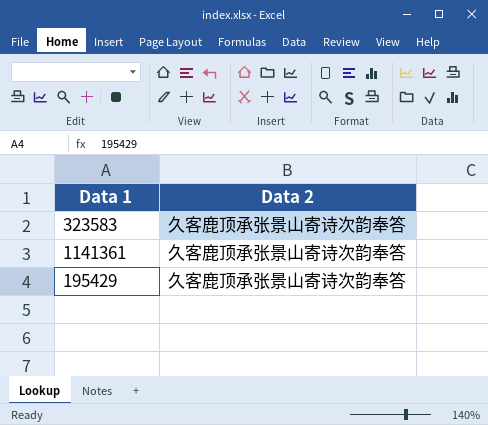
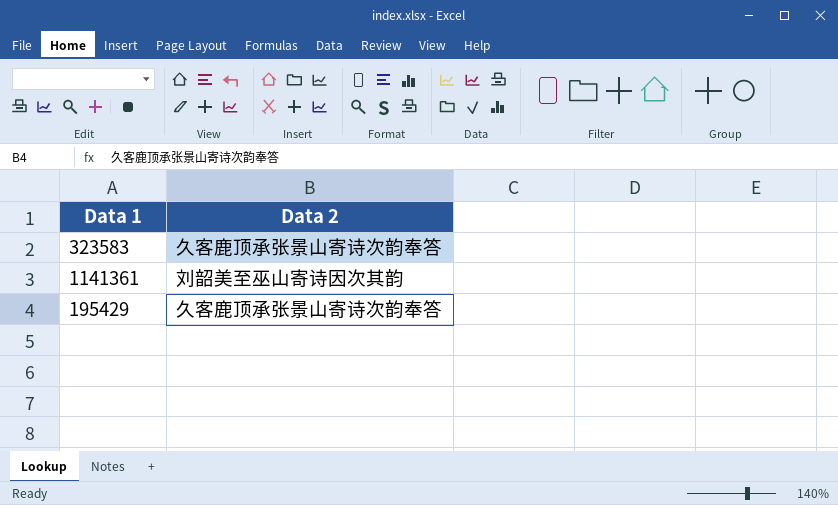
1141361 | Data 2: 久客鹿顶承张景山寄诗次韵奉答 -> 刘韶美至巫山寄诗因次其韵

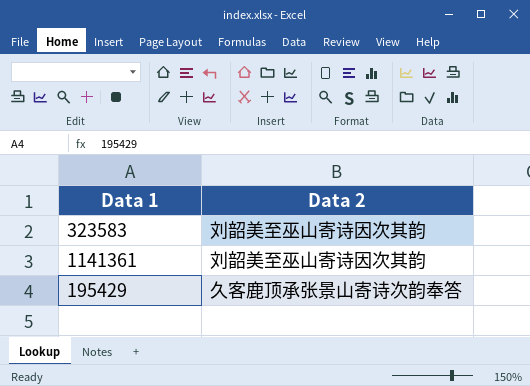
323583 | Data 2: 久客鹿顶承张景山寄诗次韵奉答 -> 刘韶美至巫山寄诗因次其韵

